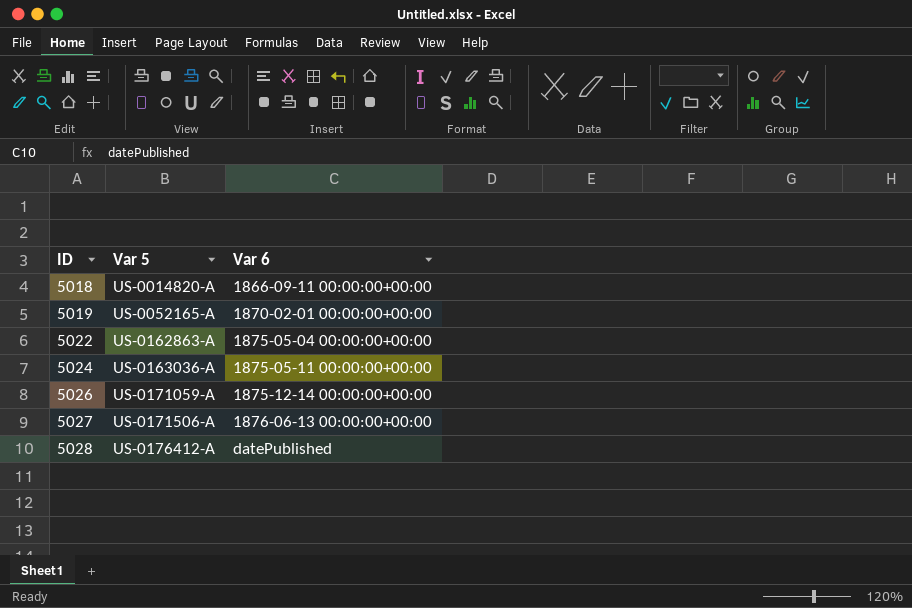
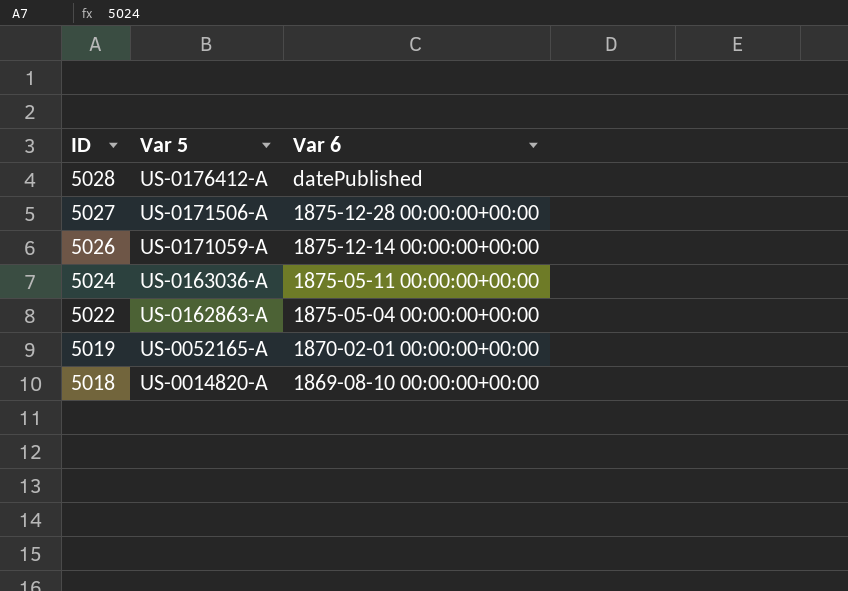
row order: ID ascending -> ID descending
5027 | Var 6: 1876-06-13 00:00:00+00:00 -> 1875-12-28 00:00:00+00:00
5018 | Var 6: 1866-09-11 00:00:00+00:00 -> 1869-08-10 00:00:00+00:00

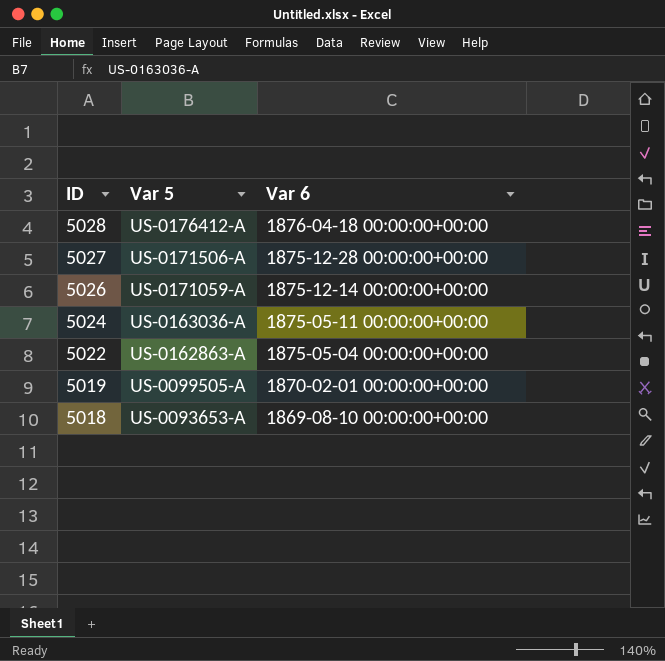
5028 | Var 6: datePublished -> 1876-04-18 00:00:00+00:00
5019 | Var 5: US-0052165-A -> US-0099505-A
5018 | Var 5: US-0014820-A -> US-0093653-A

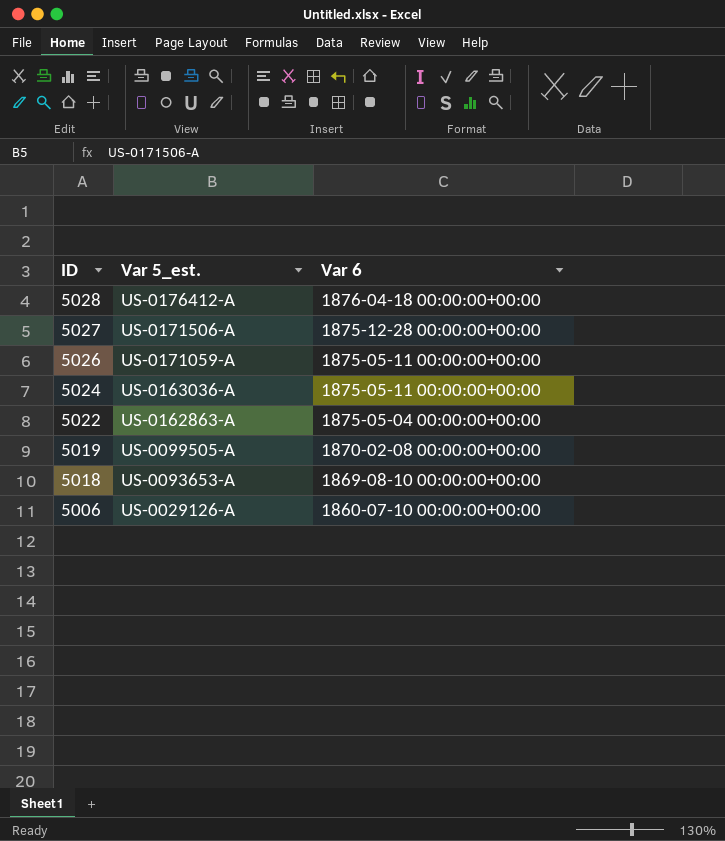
column name: Var 5 -> Var 5_est.
5026 | Var 6: 1875-12-14 00:00:00+00:00 -> 1875-05-11 00:00:00+00:00
5019 | Var 6: 1870-02-01 00:00:00+00:00 -> 1870-02-08 00:00:00+00:00
row 5006: none -> US-0029126-A | 1860-07-10 00:00:00+00:00

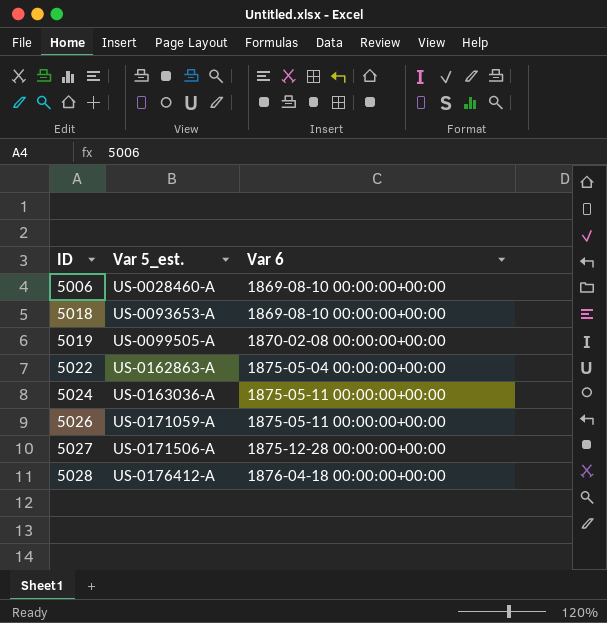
row order: ID descending -> ID ascending
5006 | Var 5_est.: US-0029126-A -> US-0028460-A
5006 | Var 6: 1860-07-10 00:00:00+00:00 -> 1869-08-10 00:00:00+00:00

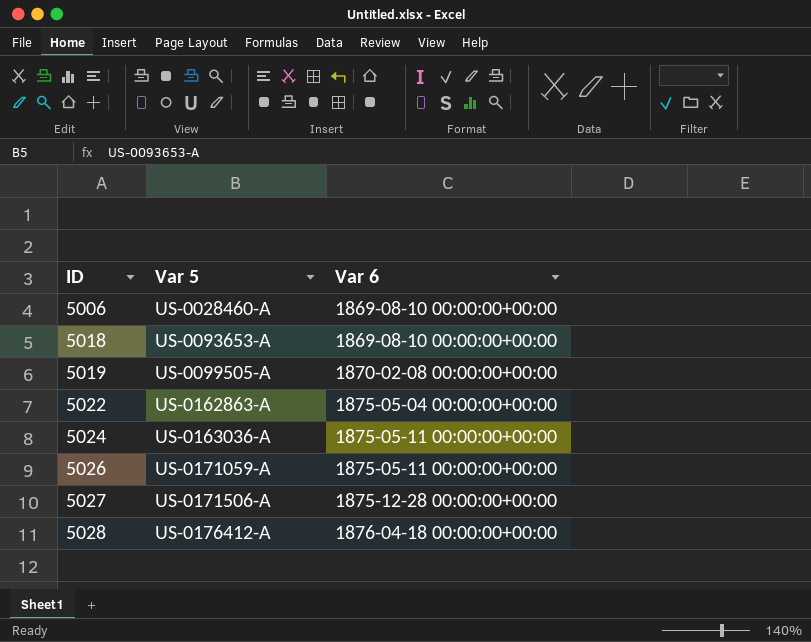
column name: Var 5_est. -> Var 5

